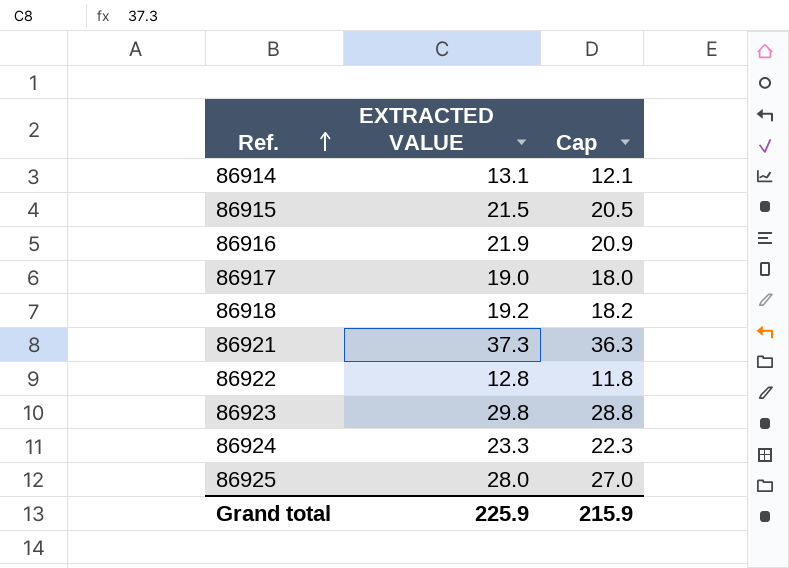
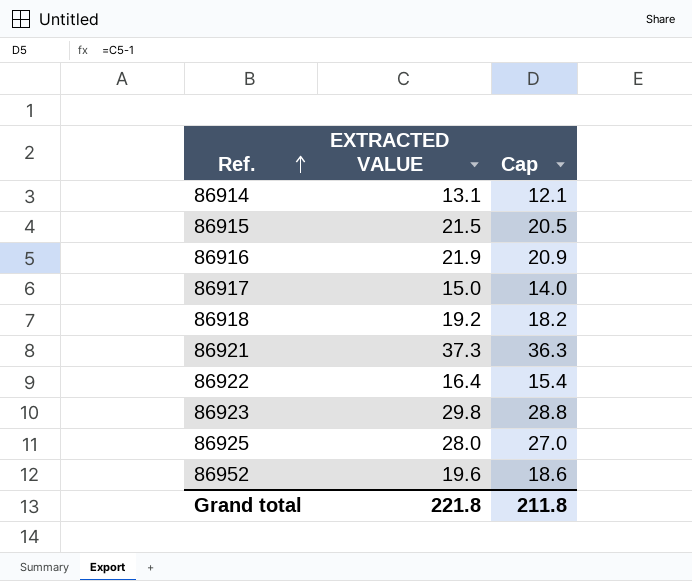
row 86924: 23.3 | 22.3 -> none
86917 | EXTRACTED VALUE: 19.0 -> 15.0
86917 | Cap: 18.0 -> 14.0
86922 | EXTRACTED VALUE: 12.8 -> 16.4
86922 | Cap: 11.8 -> 15.4
row 86952: none -> 19.6 | 18.6
Grand total | EXTRACTED VALUE: 225.9 -> 221.8
Grand total | Cap: 215.9 -> 211.8

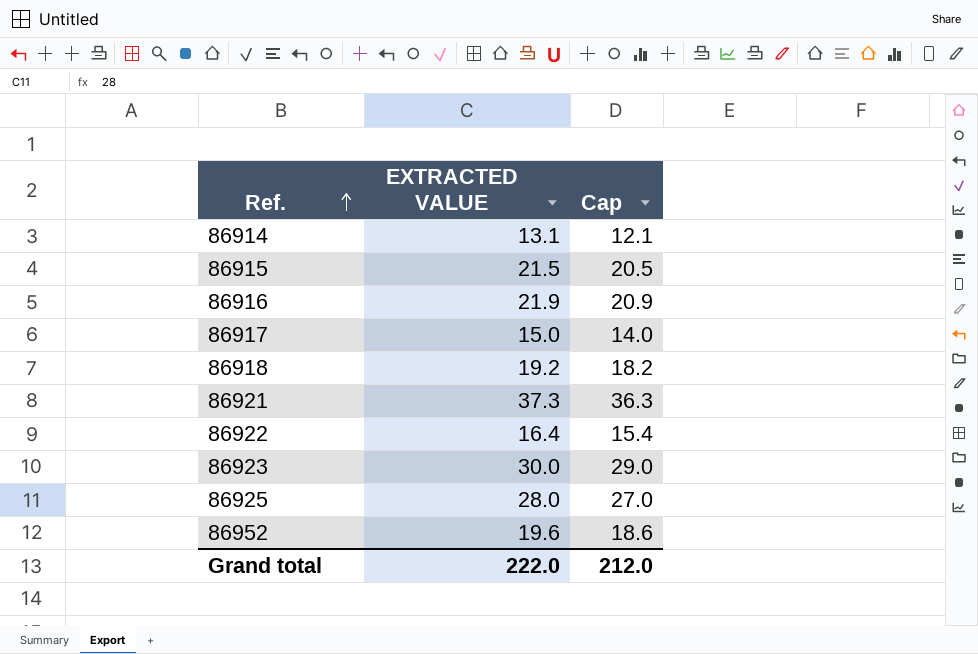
86923 | EXTRACTED VALUE: 29.8 -> 30.0
86923 | Cap: 28.8 -> 29.0
Grand total | EXTRACTED VALUE: 221.8 -> 222.0
Grand total | Cap: 211.8 -> 212.0

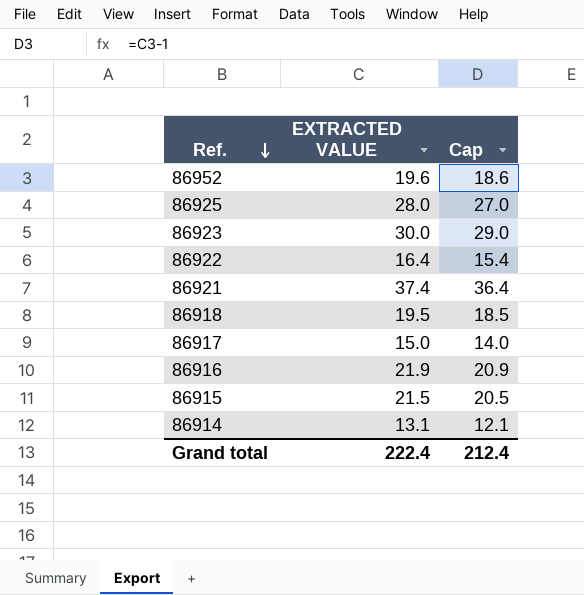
row order: Ref. ascending -> Ref. descending
86921 | EXTRACTED VALUE: 37.3 -> 37.4
86921 | Cap: 36.3 -> 36.4
86918 | EXTRACTED VALUE: 19.2 -> 19.5
86918 | Cap: 18.2 -> 18.5
Grand total | EXTRACTED VALUE: 222.0 -> 222.4
Grand total | Cap: 212.0 -> 212.4

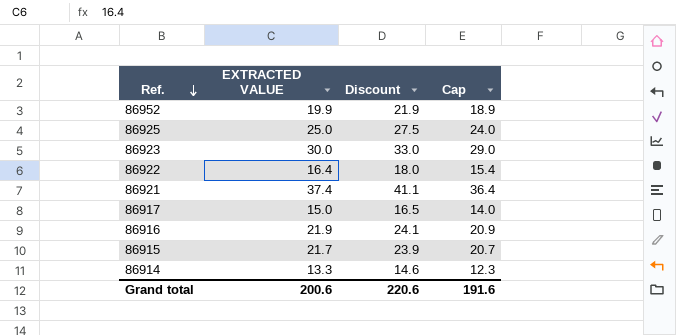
column Discount | formula: none -> [EXTRACTED VALUE] * 1.1
row 86918: 19.5 | 18.5 -> none
86952 | EXTRACTED VALUE: 19.6 -> 19.9
86952 | Cap: 18.6 -> 18.9
86925 | EXTRACTED VALUE: 28.0 -> 25.0
86925 | Cap: 27.0 -> 24.0
86915 | EXTRACTED VALUE: 21.5 -> 21.7
86915 | Cap: 20.5 -> 20.7
86914 | EXTRACTED VALUE: 13.1 -> 13.3
86914 | Cap: 12.1 -> 12.3
Grand total | EXTRACTED VALUE: 222.4 -> 200.6
Grand total | Cap: 212.4 -> 191.6

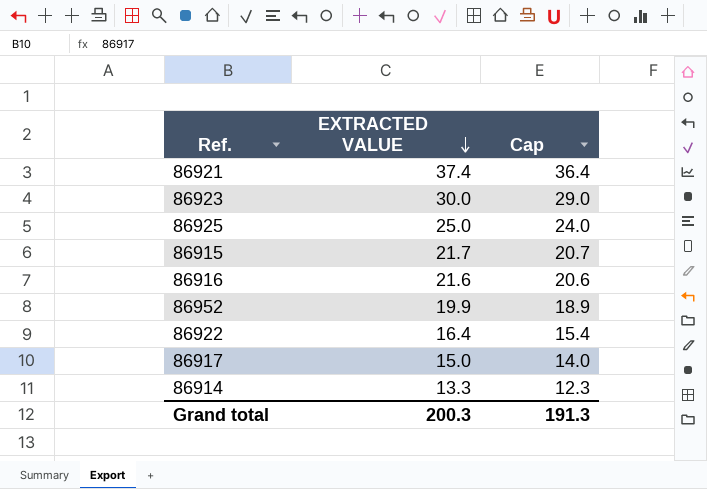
row order: Ref. descending -> EXTRACTED VALUE descending
column Discount | formula: [EXTRACTED VALUE] * 1.1 -> none
86916 | EXTRACTED VALUE: 21.9 -> 21.6
86916 | Cap: 20.9 -> 20.6
Grand total | EXTRACTED VALUE: 200.6 -> 200.3
Grand total | Cap: 191.6 -> 191.3

